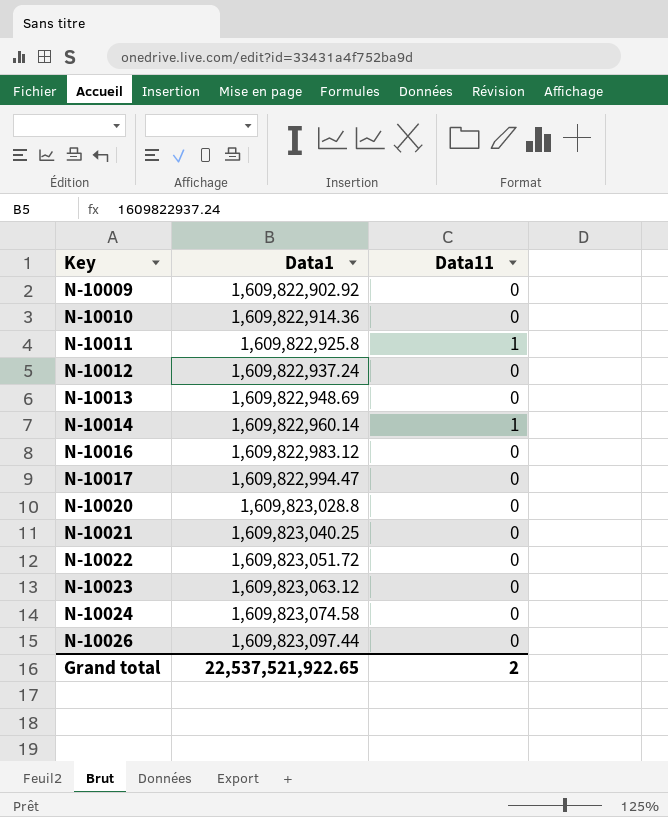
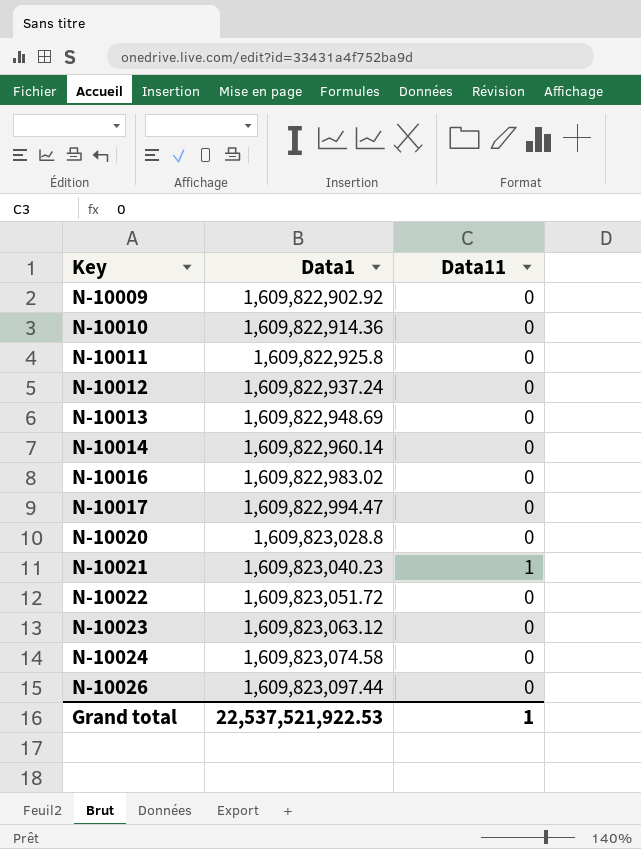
N-10011 | Data11: 1 -> 0
N-10014 | Data11: 1 -> 0
N-10016 | Data1: 1,609,822,983.12 -> 1,609,822,983.02
N-10021 | Data1: 1,609,823,040.25 -> 1,609,823,040.23
N-10021 | Data11: 0 -> 1
Grand total | Data1: 22,537,521,922.65 -> 22,537,521,922.53
Grand total | Data11: 2 -> 1

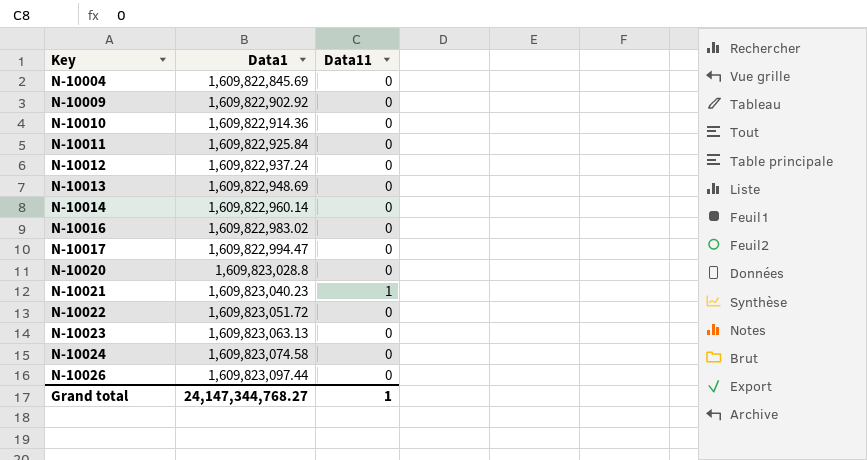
row N-10004: none -> 1,609,822,845.69 | 0
N-10011 | Data1: 1,609,822,925.8 -> 1,609,822,925.84
N-10023 | Data1: 1,609,823,063.12 -> 1,609,823,063.13
Grand total | Data1: 22,537,521,922.53 -> 24,147,344,768.27

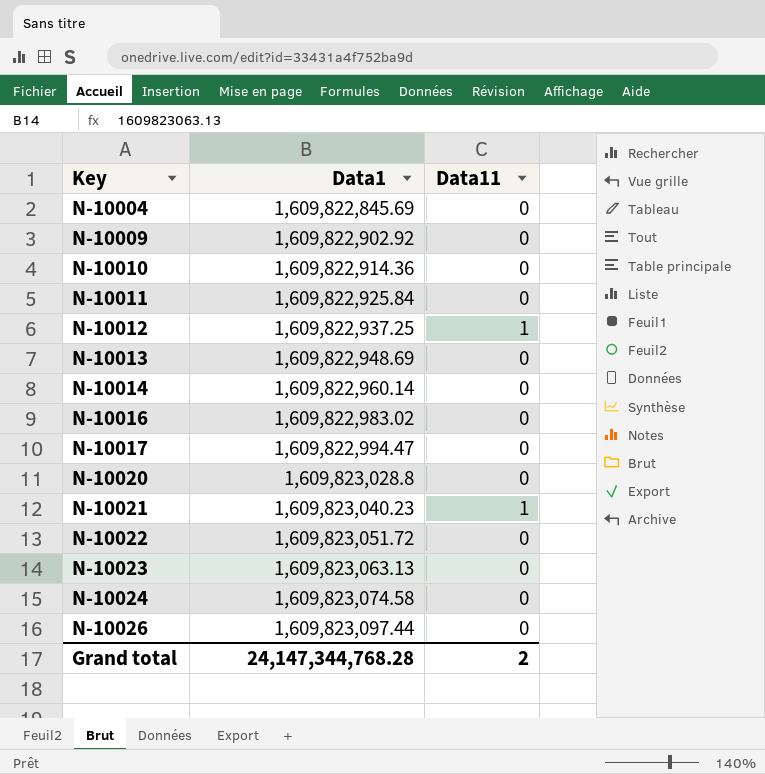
N-10012 | Data1: 1,609,822,937.24 -> 1,609,822,937.25
N-10012 | Data11: 0 -> 1
Grand total | Data1: 24,147,344,768.27 -> 24,147,344,768.28
Grand total | Data11: 1 -> 2

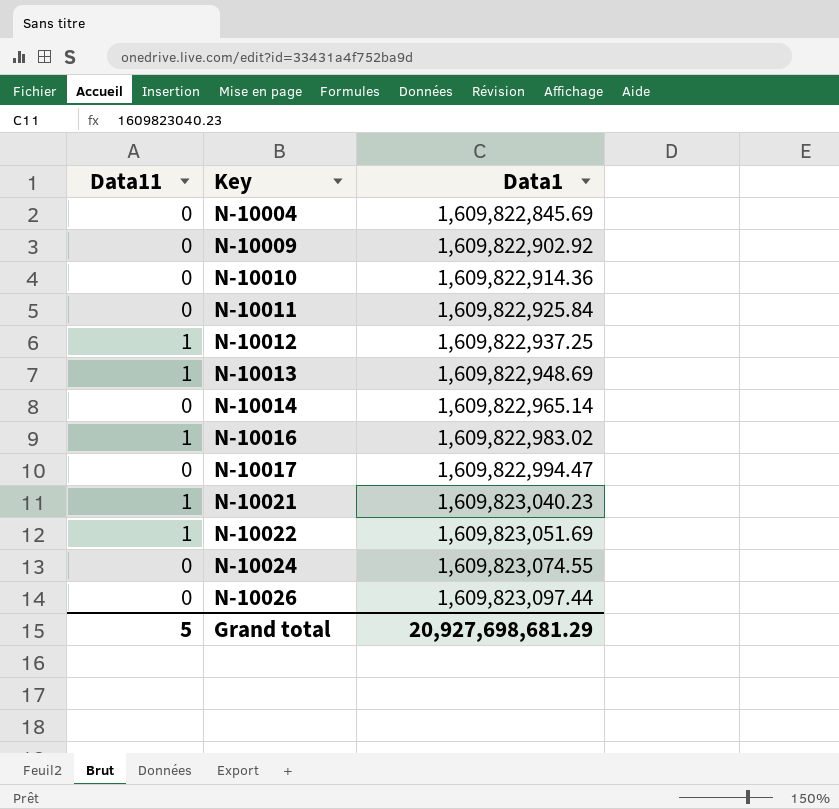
column Data11 | position: 3 -> 1
row N-10020: 1,609,823,028.8 | 0 -> none
row N-10023: 1,609,823,063.13 | 0 -> none
N-10013 | Data11: 0 -> 1
N-10014 | Data1: 1,609,822,960.14 -> 1,609,822,965.14
N-10016 | Data11: 0 -> 1
N-10022 | Data11: 0 -> 1
N-10022 | Data1: 1,609,823,051.72 -> 1,609,823,051.69
N-10024 | Data1: 1,609,823,074.58 -> 1,609,823,074.55
Grand total | Data11: 2 -> 5
Grand total | Data1: 24,147,344,768.28 -> 20,927,698,681.29

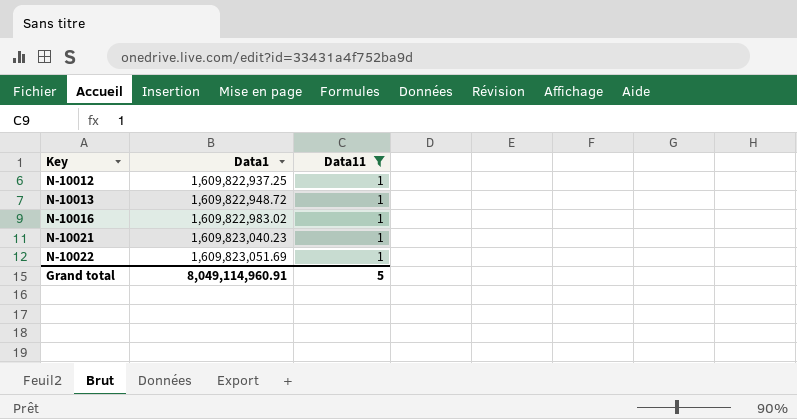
filter: none -> Data11 = 1
column Data11 | position: 1 -> 3
N-10013 | Data1: 1,609,822,948.69 -> 1,609,822,948.72
Grand total | Data1: 20,927,698,681.29 -> 8,049,114,960.91

